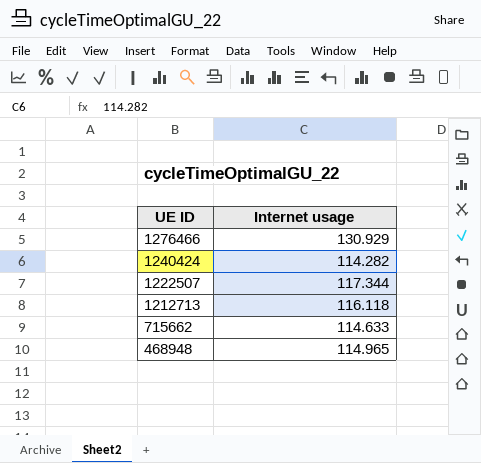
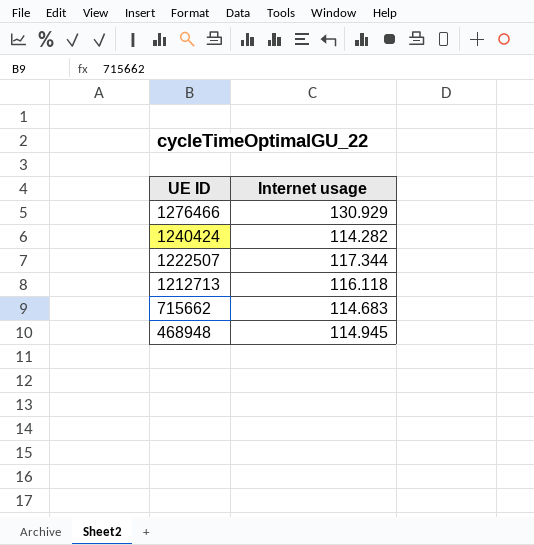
715662 | Internet usage: 114.633 -> 114.683
468948 | Internet usage: 114.965 -> 114.945

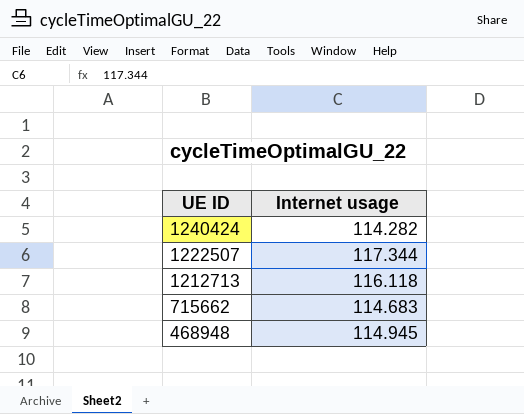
row 1276466: 130.929 -> none

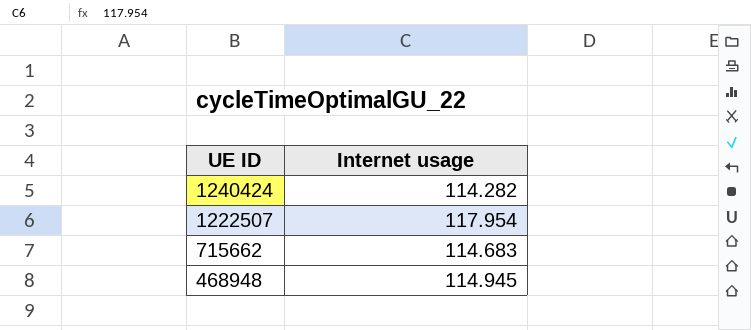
row 1212713: 116.118 -> none
1222507 | Internet usage: 117.344 -> 117.954

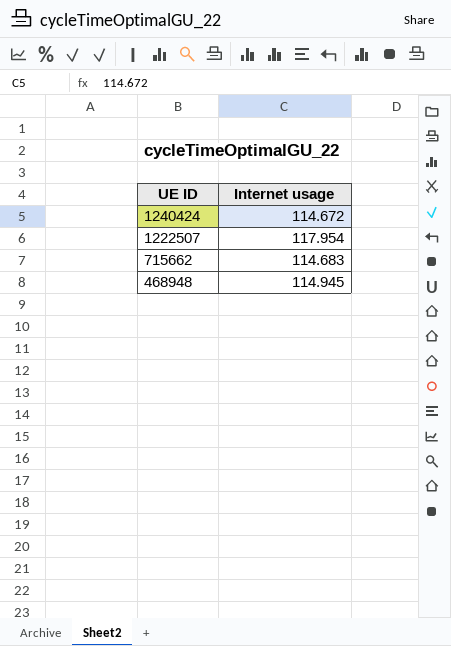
1240424 | Internet usage: 114.282 -> 114.672

